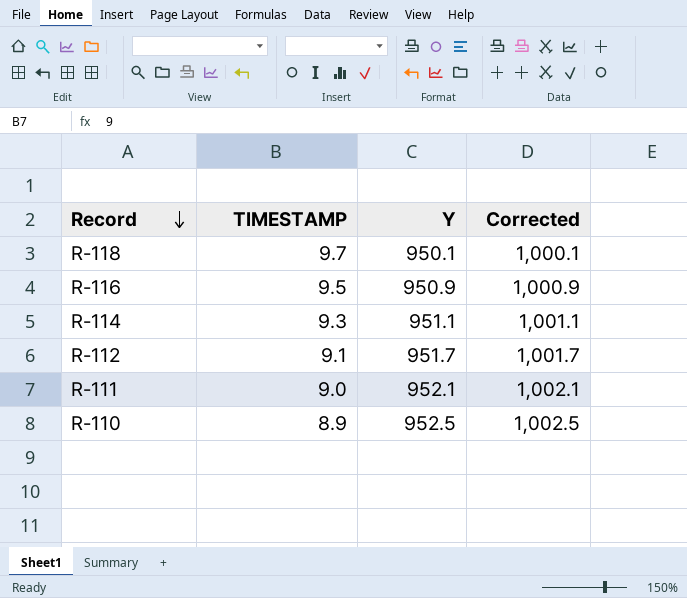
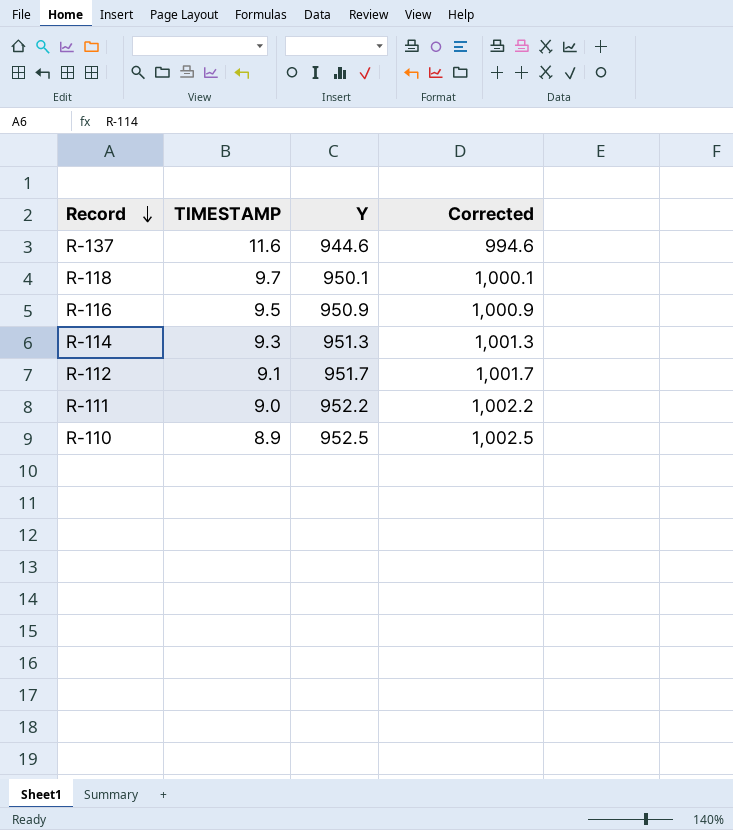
row R-137: none -> 11.6 | 944.6 | 994.6
R-114 | Y: 951.1 -> 951.3
R-114 | Corrected: 1,001.1 -> 1,001.3
R-111 | Y: 952.1 -> 952.2
R-111 | Corrected: 1,002.1 -> 1,002.2

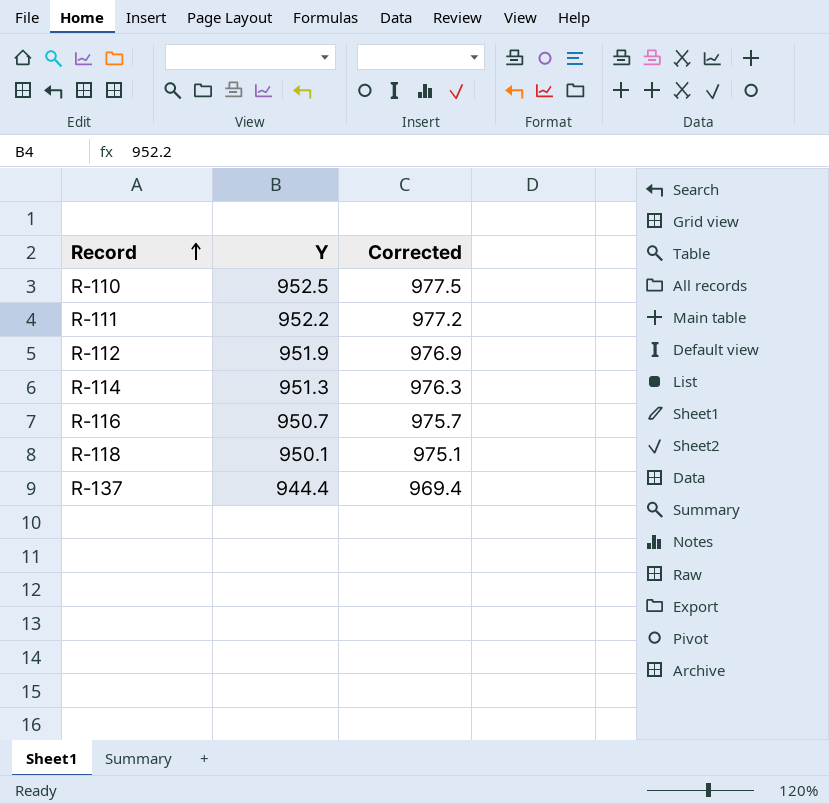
row order: Record descending -> Record ascending
column TIMESTAMP | position: 2 -> none
column Corrected | formula: [Y] + 50 -> [Y] + 25
R-112 | Y: 951.7 -> 951.9
R-116 | Y: 950.9 -> 950.7
R-137 | Y: 944.6 -> 944.4

